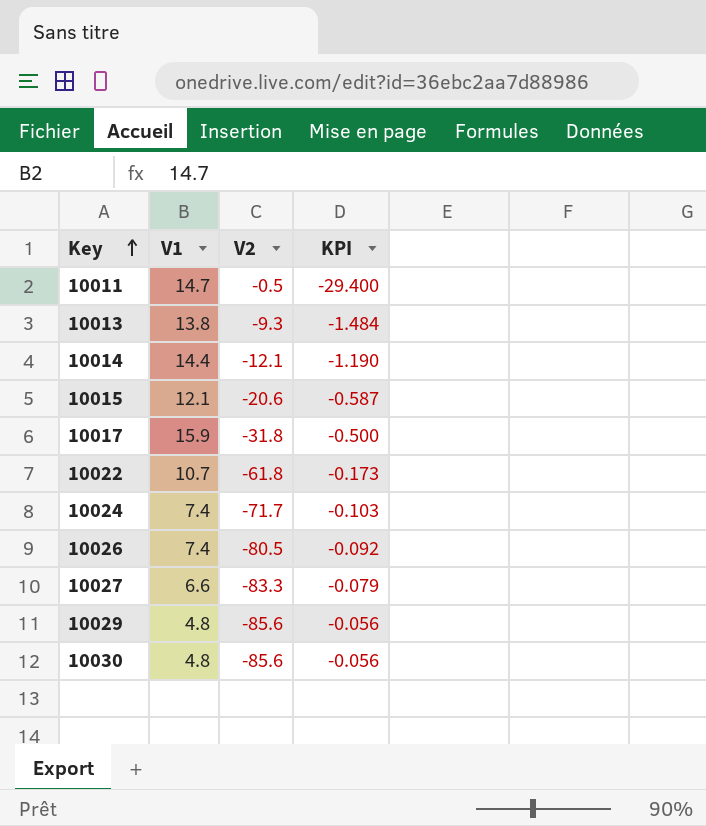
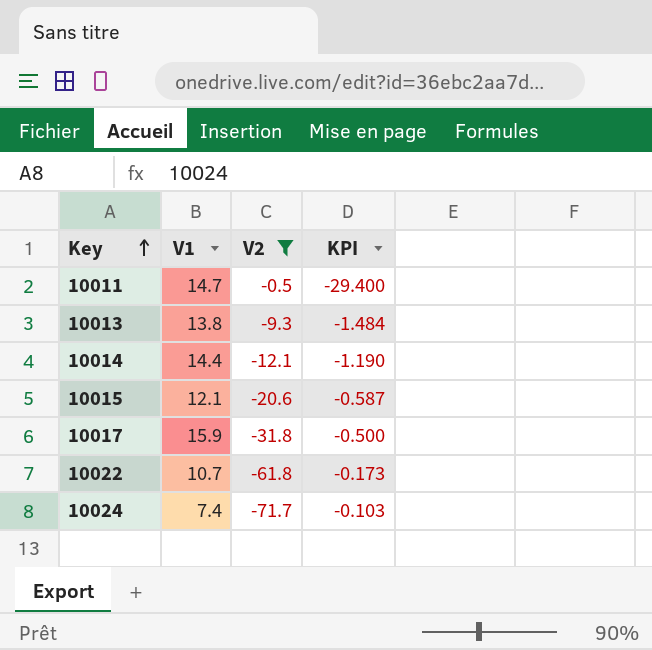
filter: none -> V2 >= -71.7

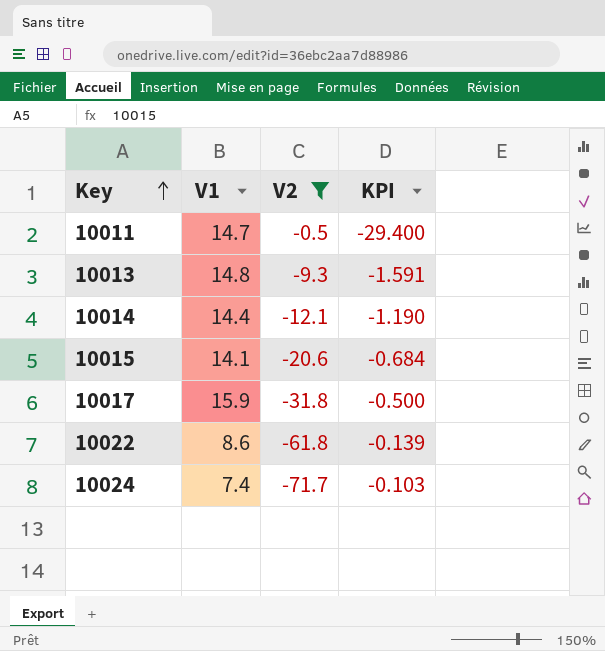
10013 | V1: 13.8 -> 14.8
10013 | KPI: -1.484 -> -1.591
10015 | V1: 12.1 -> 14.1
10015 | KPI: -0.587 -> -0.684
10022 | V1: 10.7 -> 8.6
10022 | KPI: -0.173 -> -0.139

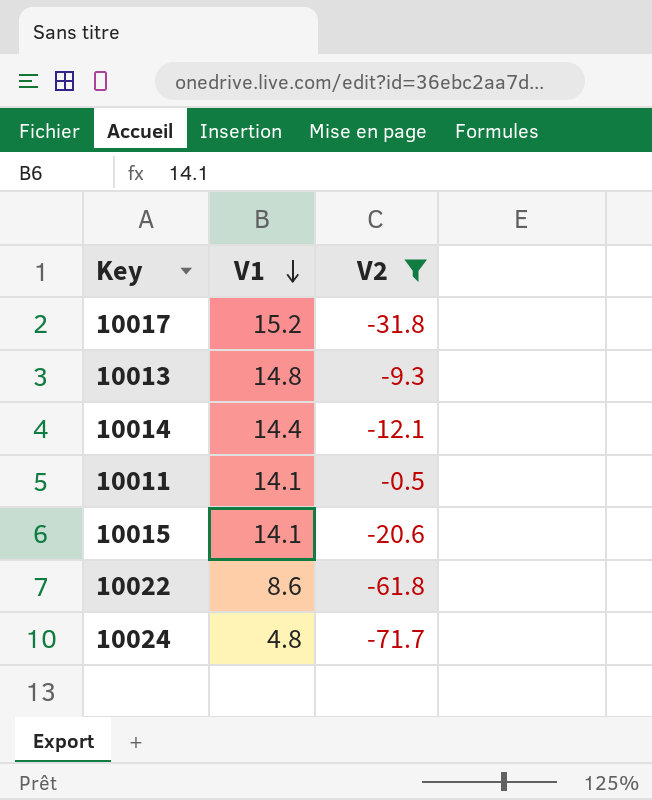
row order: Key ascending -> V1 descending
column KPI | formula: [V1] / [V2] -> none
10017 | V1: 15.9 -> 15.2
10011 | V1: 14.7 -> 14.1
10024 | V1: 7.4 -> 4.8

